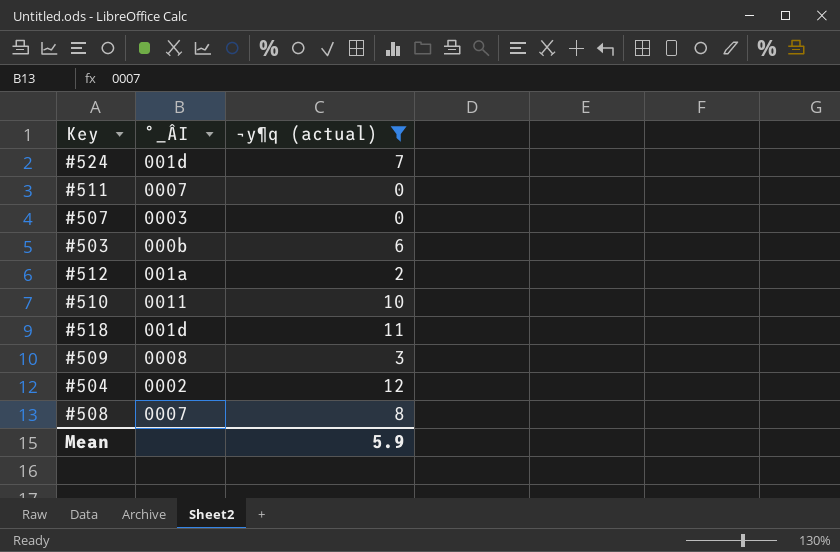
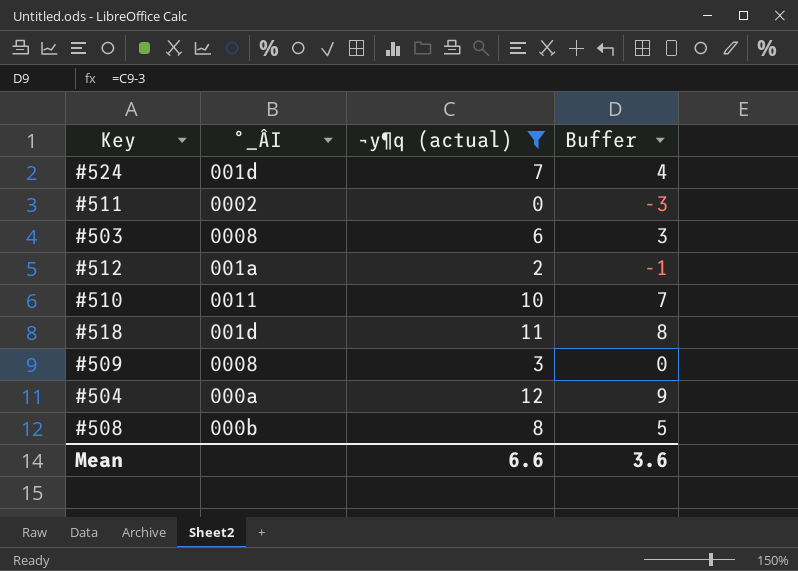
column Buffer | formula: none -> [¬y¶q (actual)] - 3
row #507: 0003 | 0 -> none
#511 | °_ÂI: 0007 -> 0002
#503 | °_ÂI: 000b -> 0008
#504 | °_ÂI: 0002 -> 000a
#508 | °_ÂI: 0007 -> 000b
Mean | ¬y¶q (actual): 5.9 -> 6.6

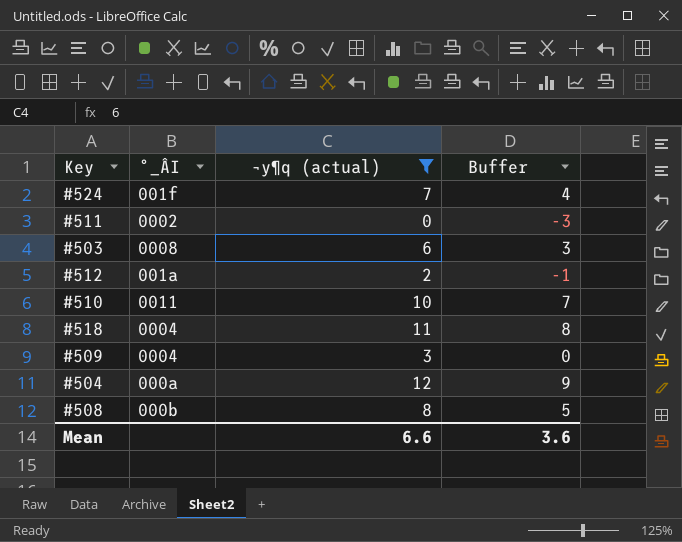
#524 | °_ÂI: 001d -> 001f
#518 | °_ÂI: 001d -> 0004
#509 | °_ÂI: 0008 -> 0004

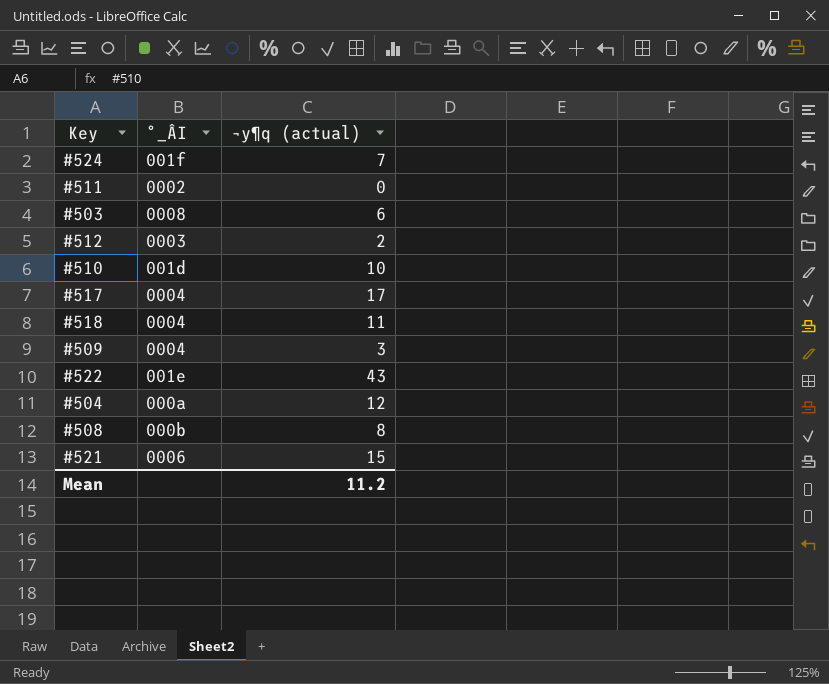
filter: ¬y¶q (actual) <= 12 -> none
column Buffer | formula: [¬y¶q (actual)] - 3 -> none
#512 | °_ÂI: 001a -> 0003
#510 | °_ÂI: 0011 -> 001d
Mean | ¬y¶q (actual): 6.6 -> 11.2

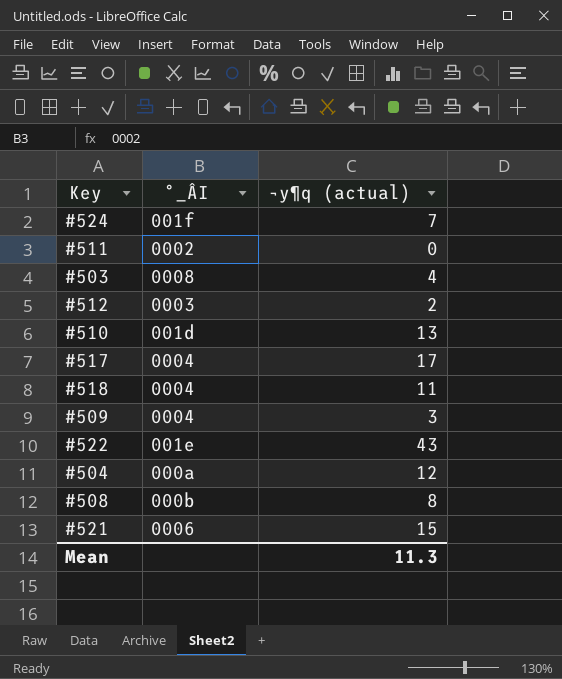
#503 | ¬y¶q (actual): 6 -> 4
#510 | ¬y¶q (actual): 10 -> 13
Mean | ¬y¶q (actual): 11.2 -> 11.3

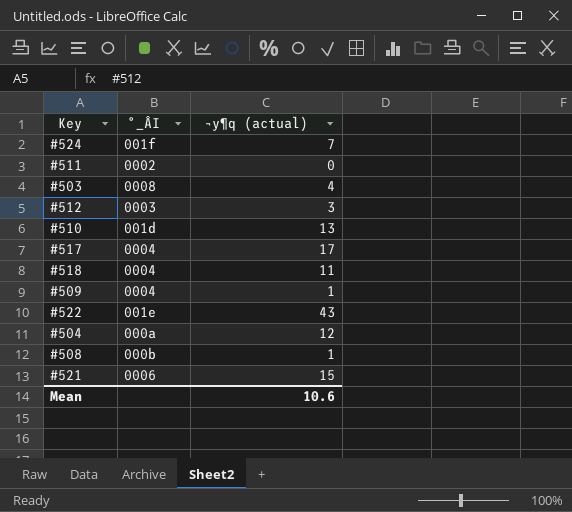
#512 | ¬y¶q (actual): 2 -> 3
#509 | ¬y¶q (actual): 3 -> 1
#508 | ¬y¶q (actual): 8 -> 1
Mean | ¬y¶q (actual): 11.3 -> 10.6

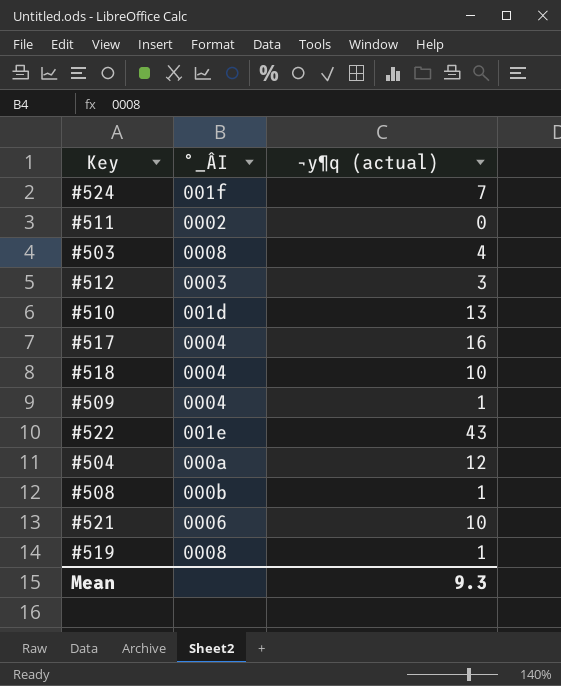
#517 | ¬y¶q (actual): 17 -> 16
#518 | ¬y¶q (actual): 11 -> 10
#521 | ¬y¶q (actual): 15 -> 10
row #519: none -> 0008 | 1
Mean | ¬y¶q (actual): 10.6 -> 9.3

